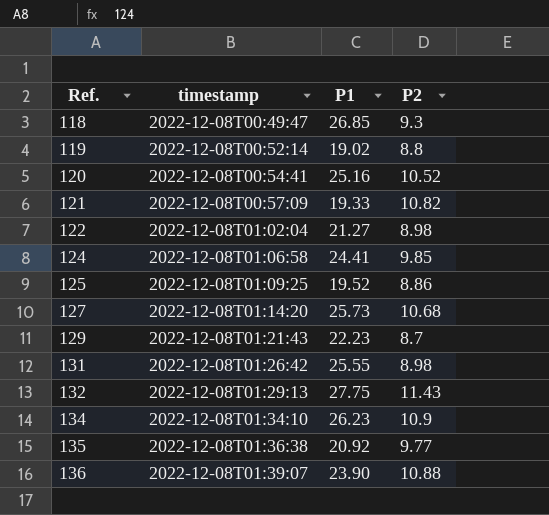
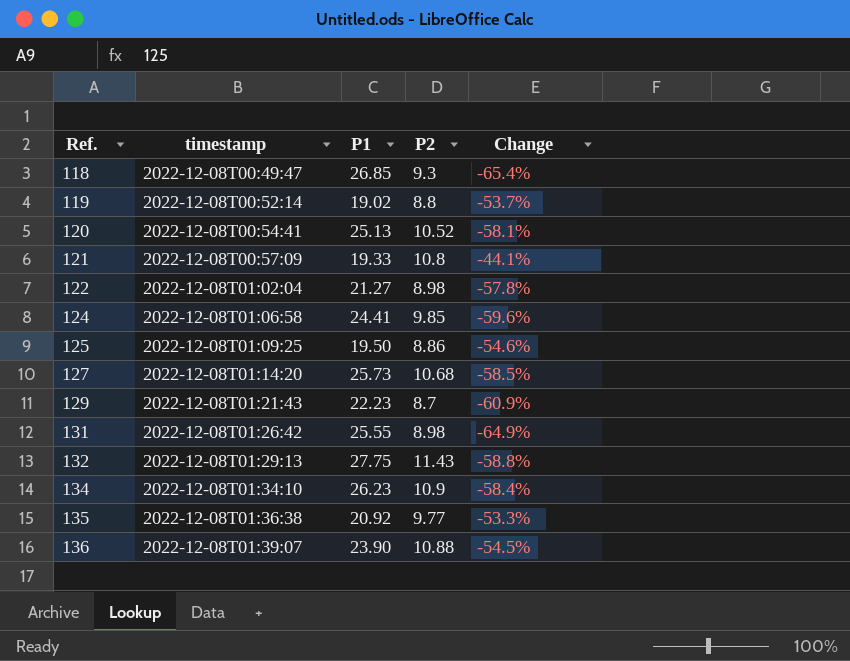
column Change | formula: none -> ([P2] - [P1]) / [P1]
120 | P1: 25.16 -> 25.13
121 | P2: 10.82 -> 10.8
125 | P1: 19.52 -> 19.50

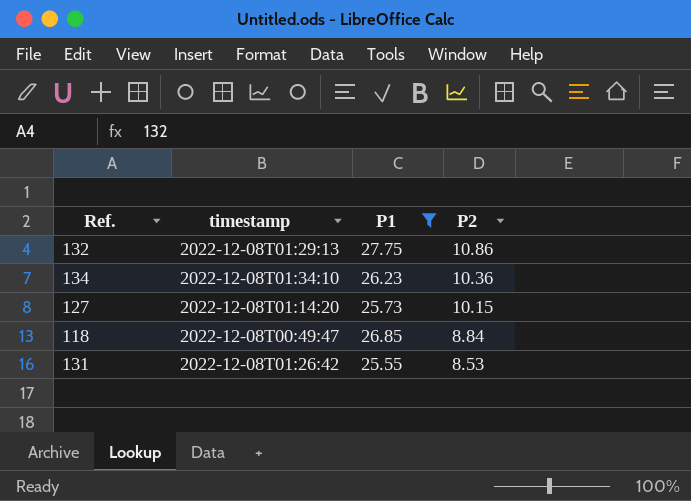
filter: none -> P1 >= 25.55
row order: Ref. ascending -> P2 descending
column Change | formula: ([P2] - [P1]) / [P1] -> none
132 | P2: 11.43 -> 10.86
134 | P2: 10.9 -> 10.36
127 | P2: 10.68 -> 10.15
118 | P2: 9.3 -> 8.84
131 | P2: 8.98 -> 8.53

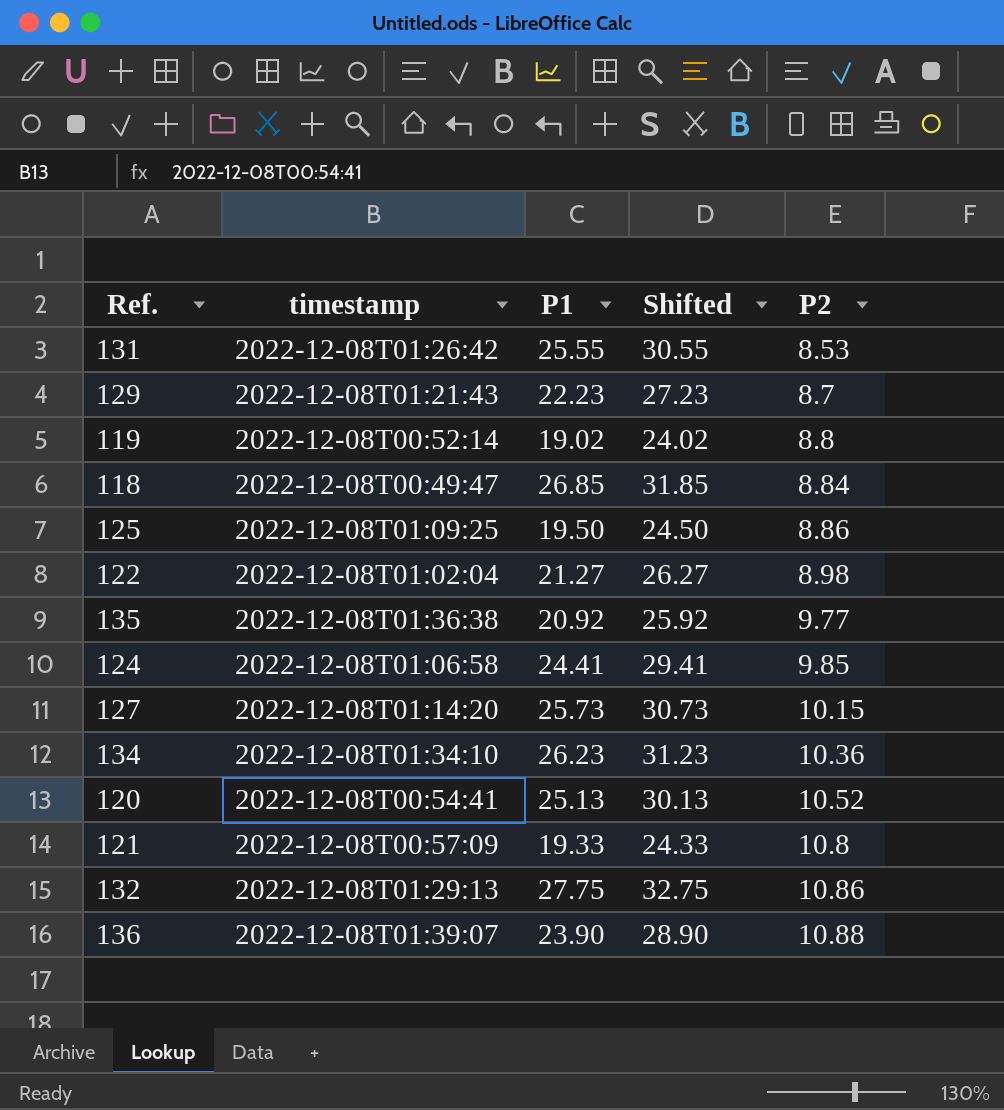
filter: P1 >= 25.55 -> none
row order: P2 descending -> P2 ascending
column Shifted | formula: none -> [P1] + 5

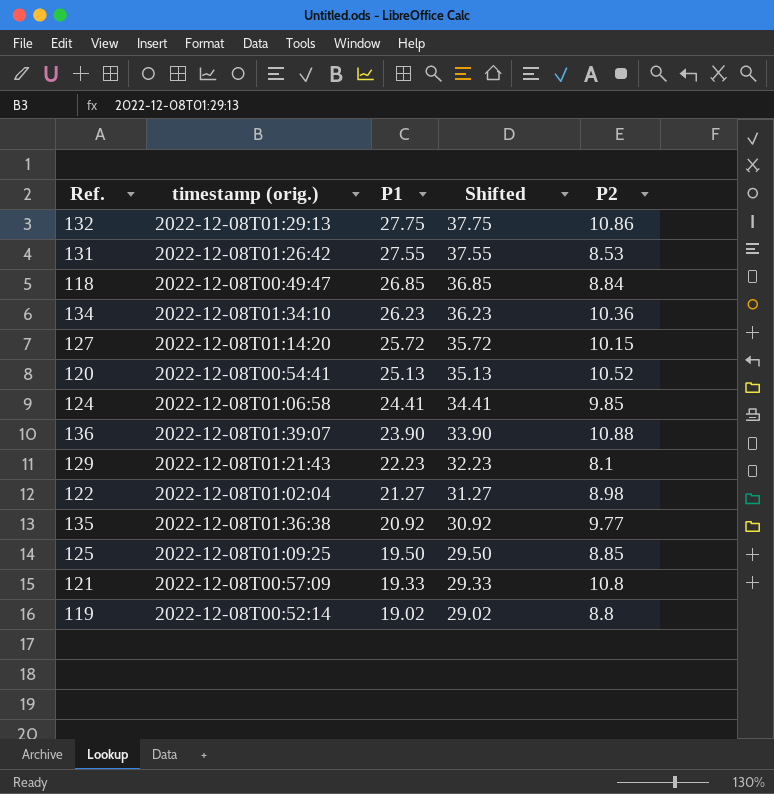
row order: P2 ascending -> P1 descending
column name: timestamp -> timestamp (orig.)
column Shifted | formula: [P1] + 5 -> [P1] + 10
131 | P1: 25.55 -> 27.55
127 | P1: 25.73 -> 25.72
129 | P2: 8.7 -> 8.1
125 | P2: 8.86 -> 8.85

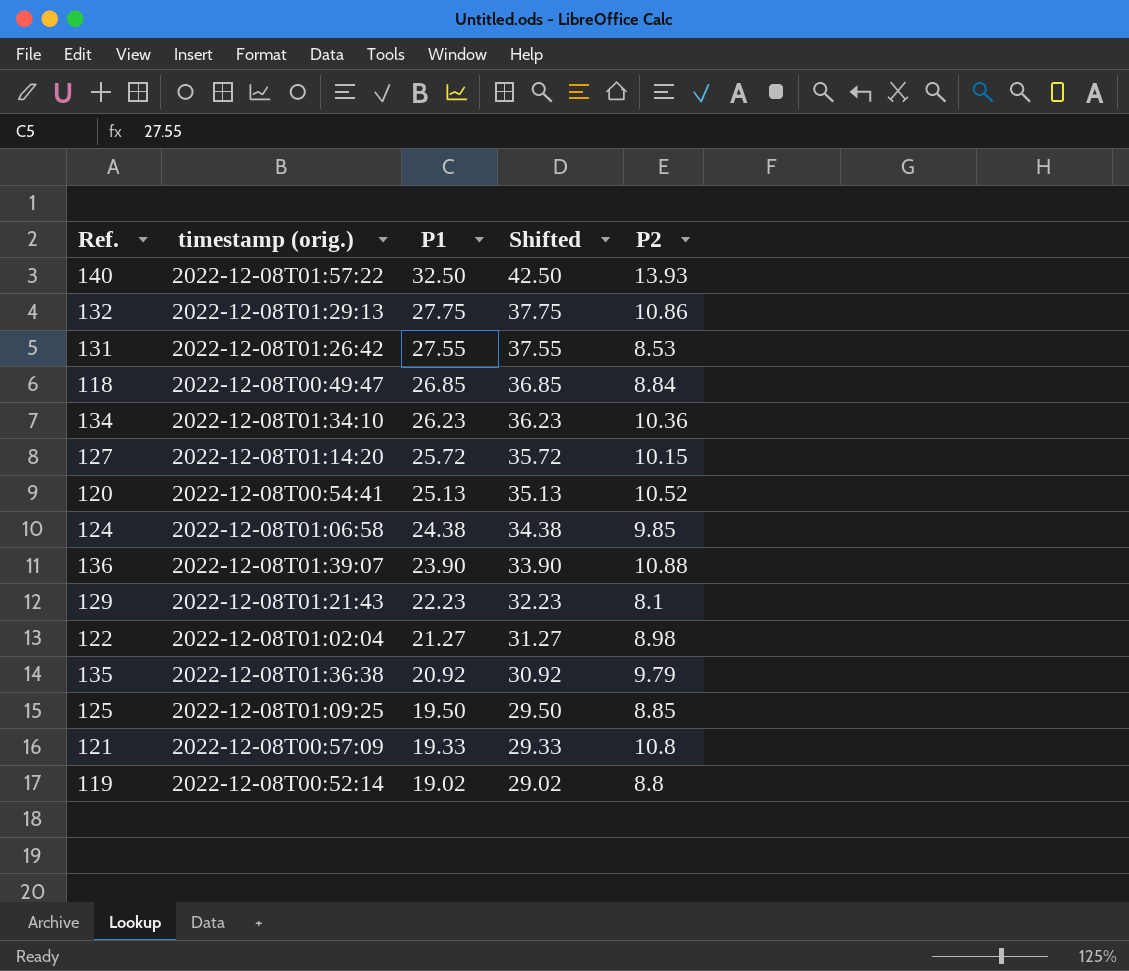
row 140: none -> 2022-12-08T01:57:22 | 32.50 | 42.50 | 13.93
124 | P1: 24.41 -> 24.38
124 | Shifted: 34.41 -> 34.38
135 | P2: 9.77 -> 9.79

